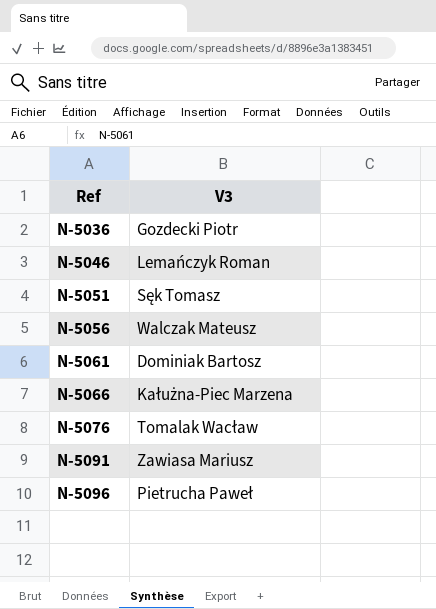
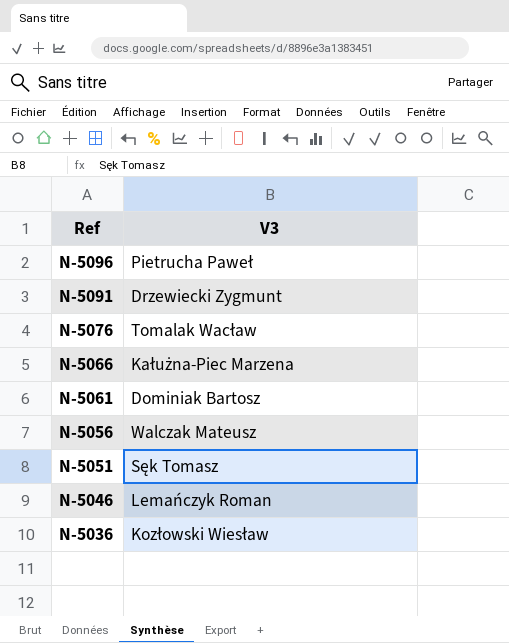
row order: Ref ascending -> Ref descending
N-5091 | V3: Zawiasa Mariusz -> Drzewiecki Zygmunt
N-5036 | V3: Gozdecki Piotr -> Kozłowski Wiesław

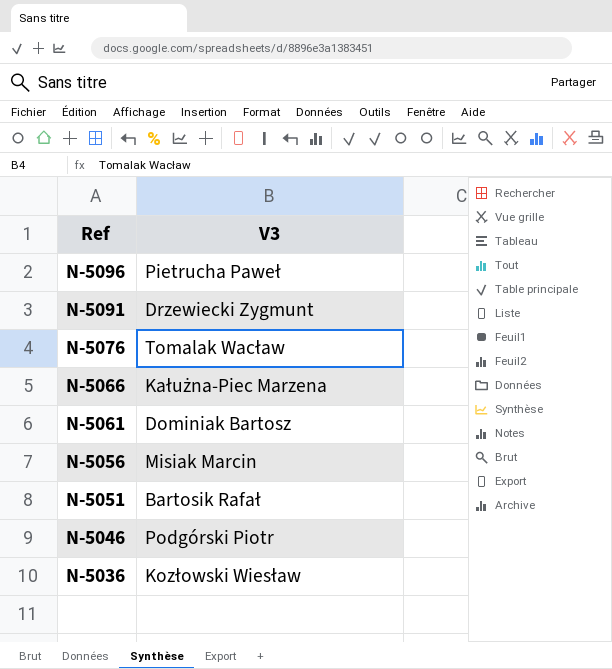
N-5056 | V3: Walczak Mateusz -> Misiak Marcin
N-5051 | V3: Sęk Tomasz -> Bartosik Rafał
N-5046 | V3: Lemańczyk Roman -> Podgórski Piotr

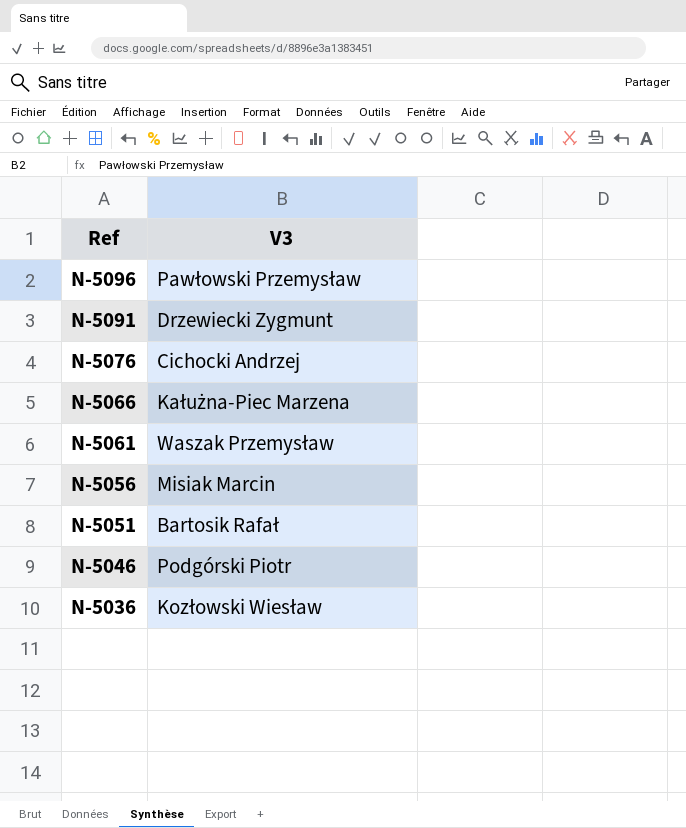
N-5096 | V3: Pietrucha Paweł -> Pawłowski Przemysław
N-5076 | V3: Tomalak Wacław -> Cichocki Andrzej
N-5061 | V3: Dominiak Bartosz -> Waszak Przemysław

